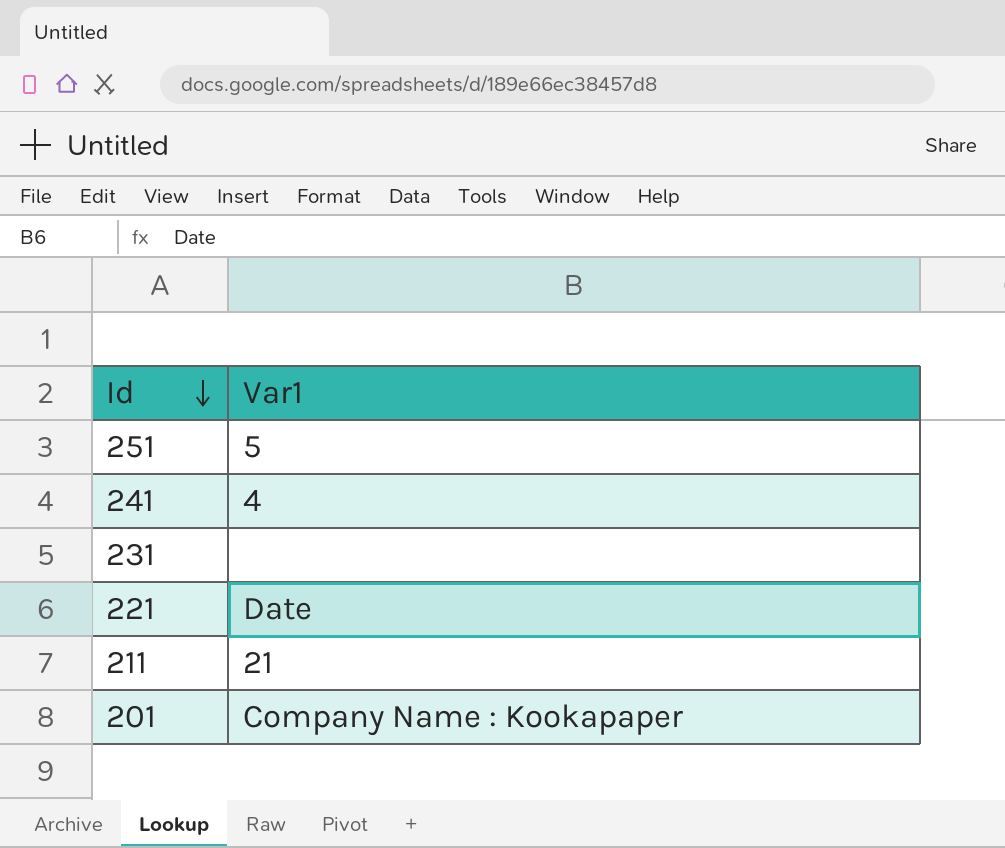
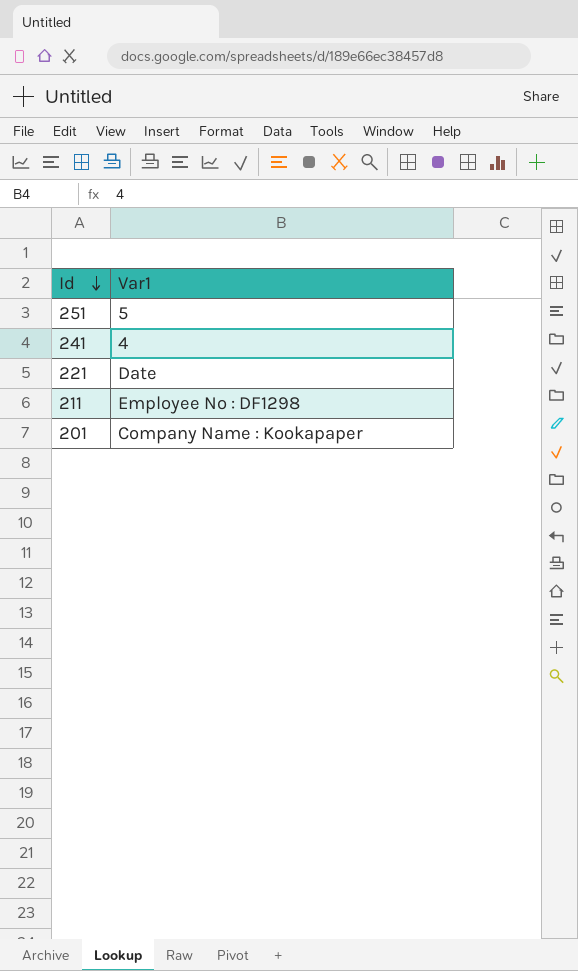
row 231: none -> none
211 | Var1: 21 -> Employee No : DF1298

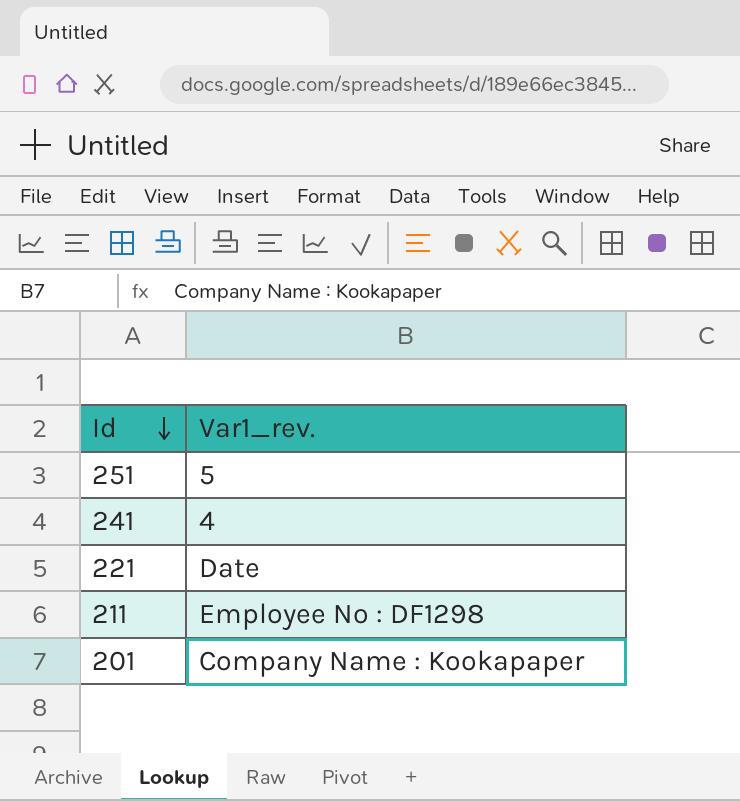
column name: Var1 -> Var1_rev.

